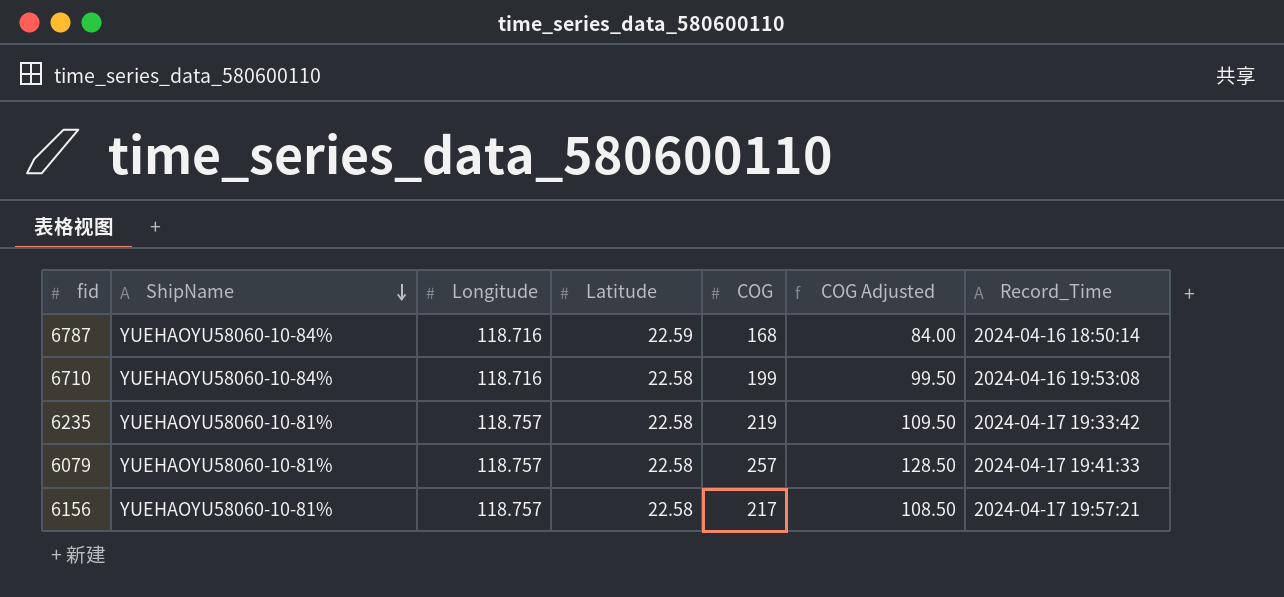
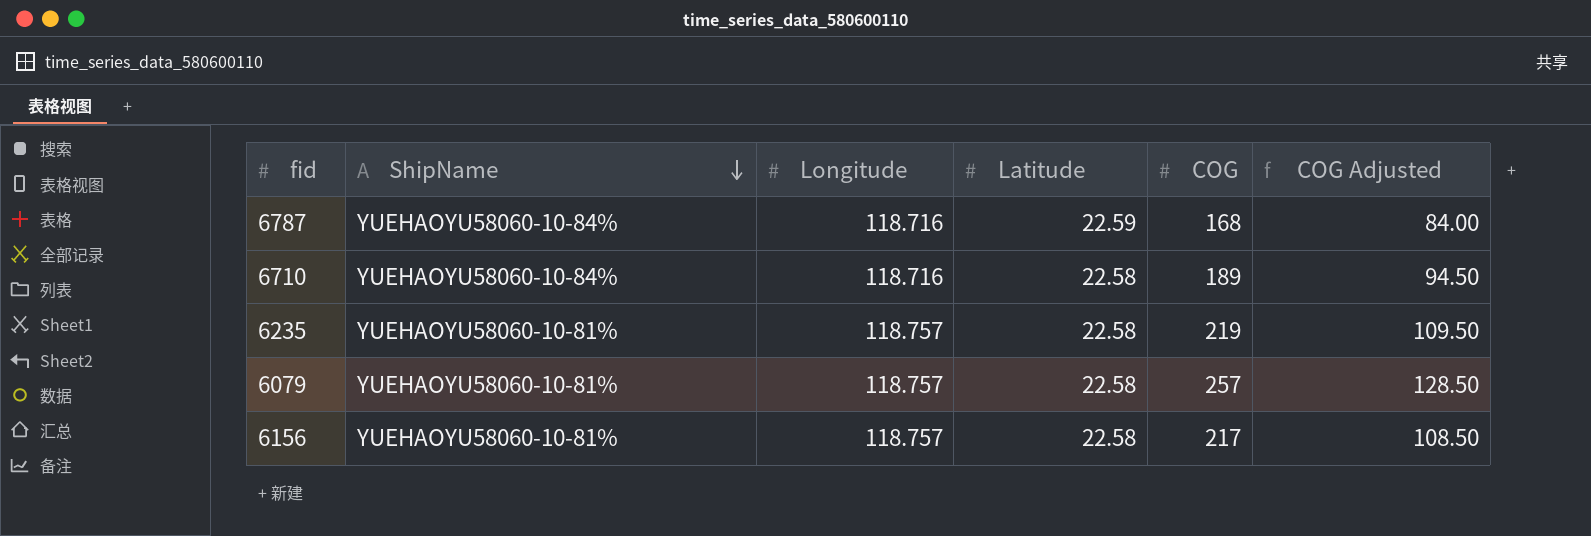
column Record_Time | position: 7 -> none
6710 | COG: 199 -> 189
6710 | COG Adjusted: 99.50 -> 94.50

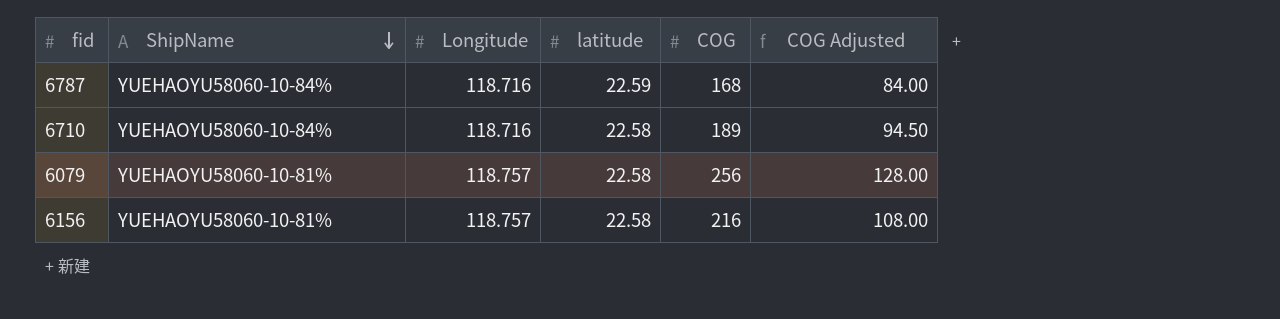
column name: Latitude -> latitude
row 6235: YUEHAOYU58060-10-81% | 118.757 | 22.58 | 219 | 109.50 -> none
6079 | COG: 257 -> 256
6079 | COG Adjusted: 128.50 -> 128.00
6156 | COG: 217 -> 216
6156 | COG Adjusted: 108.50 -> 108.00

